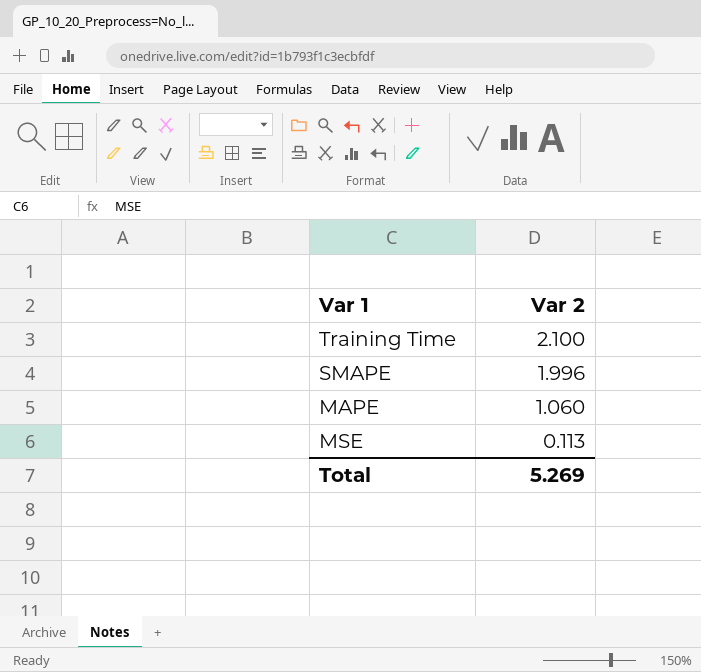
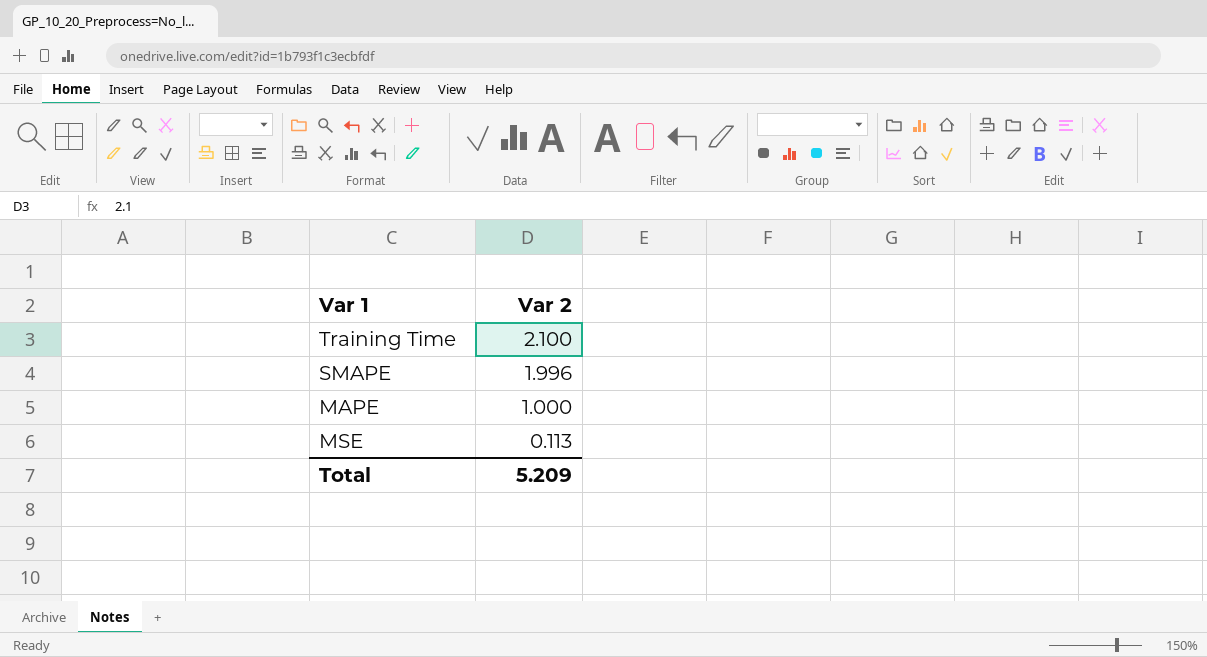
MAPE | Var 2: 1.060 -> 1.000
Total | Var 2: 5.269 -> 5.209

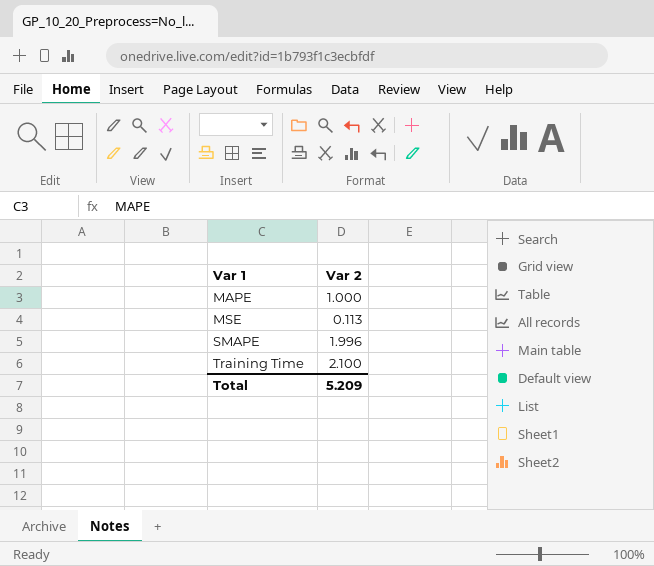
row order: Var 2 descending -> Var 1 ascending

